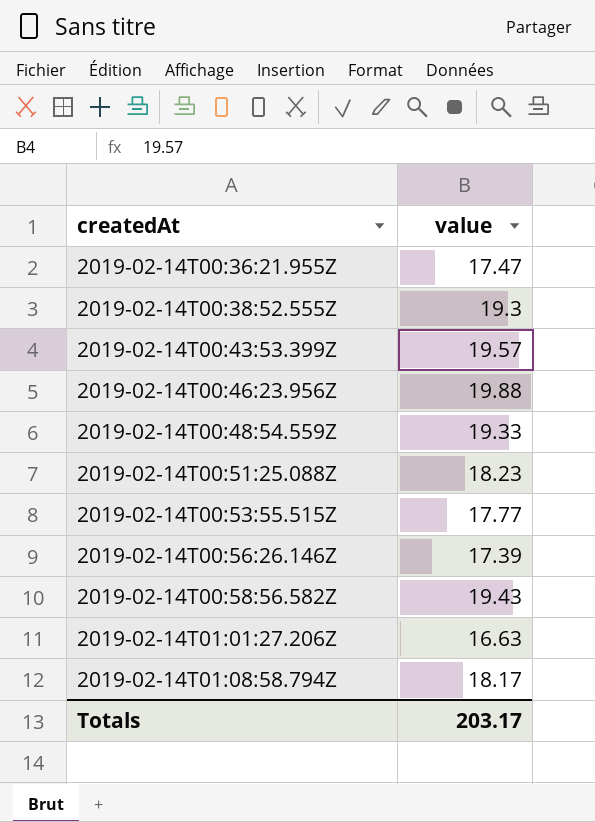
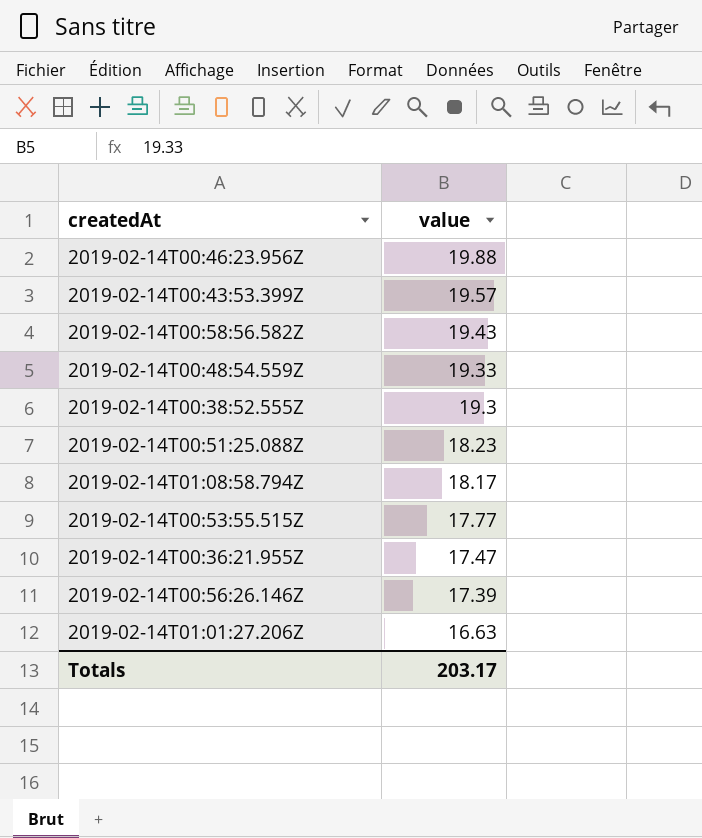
row order: createdAt ascending -> value descending

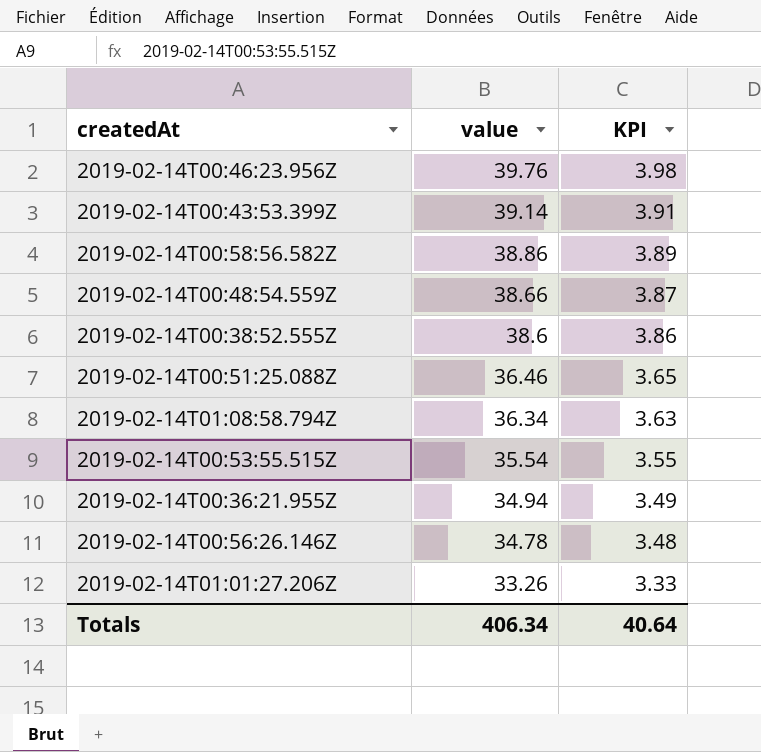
column KPI | formula: none -> [value] * 0.1
2019-02-14T00:46:23.956Z | value: 19.88 -> 39.76
2019-02-14T00:43:53.399Z | value: 19.57 -> 39.14
2019-02-14T00:58:56.582Z | value: 19.43 -> 38.86
2019-02-14T00:48:54.559Z | value: 19.33 -> 38.66
2019-02-14T00:38:52.555Z | value: 19.3 -> 38.6
2019-02-14T00:51:25.088Z | value: 18.23 -> 36.46
2019-02-14T01:08:58.794Z | value: 18.17 -> 36.34
2019-02-14T00:53:55.515Z | value: 17.77 -> 35.54
2019-02-14T00:36:21.955Z | value: 17.47 -> 34.94
2019-02-14T00:56:26.146Z | value: 17.39 -> 34.78
2019-02-14T01:01:27.206Z | value: 16.63 -> 33.26
Totals | value: 203.17 -> 406.34

